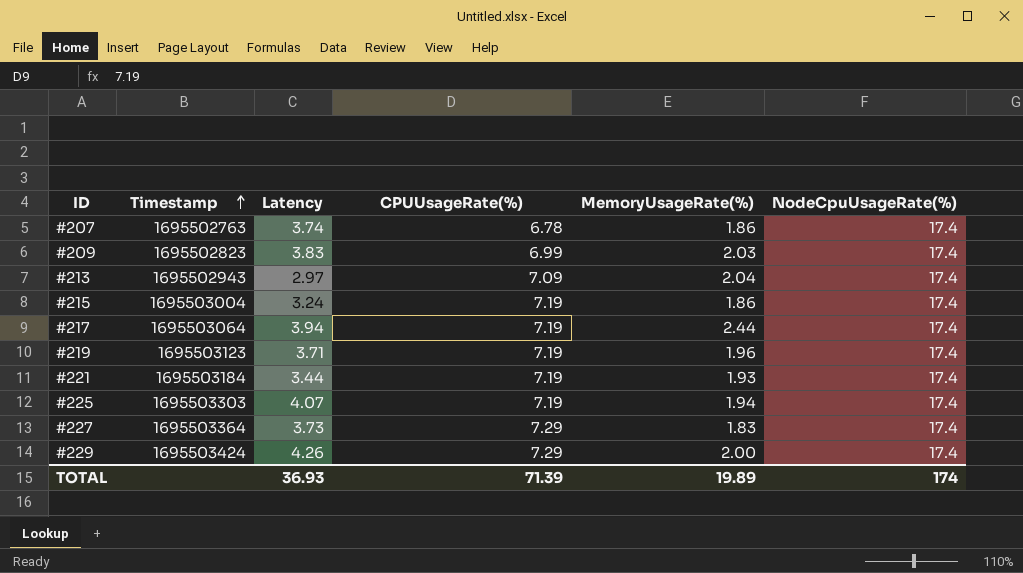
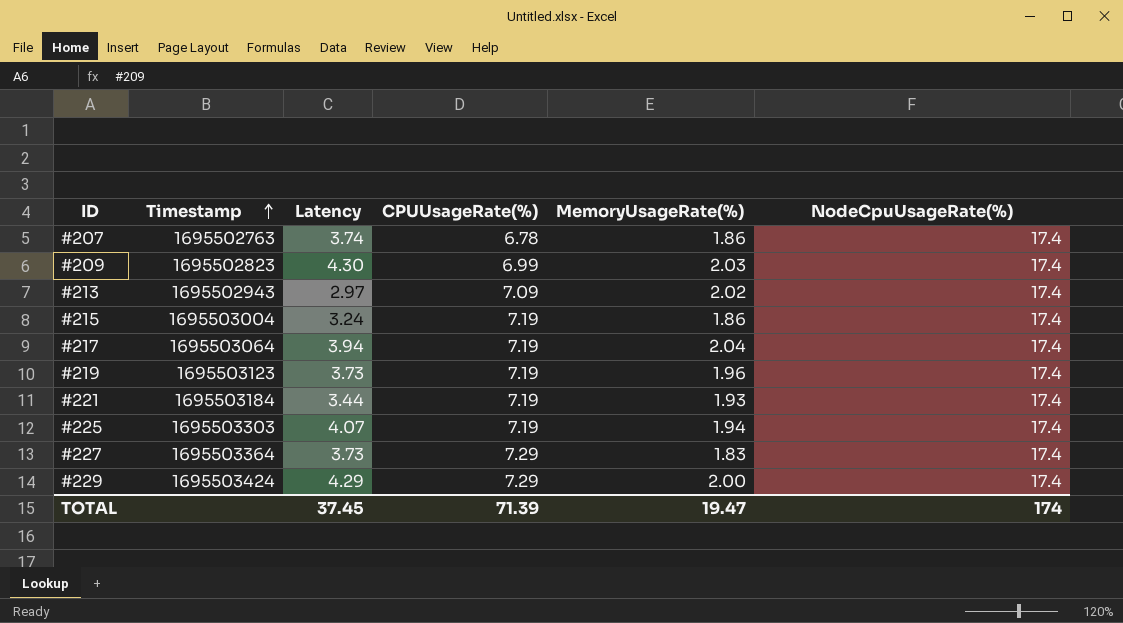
#209 | Latency: 3.83 -> 4.30
#213 | MemoryUsageRate(%): 2.04 -> 2.02
#217 | MemoryUsageRate(%): 2.44 -> 2.04
#219 | Latency: 3.71 -> 3.73
#229 | Latency: 4.26 -> 4.29
TOTAL | Latency: 36.93 -> 37.45
TOTAL | MemoryUsageRate(%): 19.89 -> 19.47

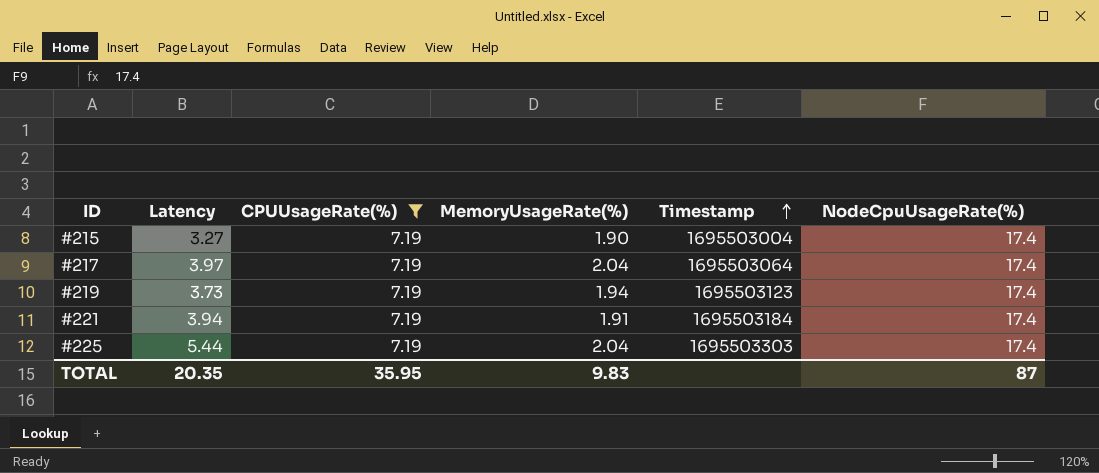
filter: none -> CPUUsageRate(%) = 7.19
column Timestamp | position: 2 -> 5
#215 | Latency: 3.24 -> 3.27
#215 | MemoryUsageRate(%): 1.86 -> 1.90
#217 | Latency: 3.94 -> 3.97
#219 | MemoryUsageRate(%): 1.96 -> 1.94
#221 | Latency: 3.44 -> 3.94
#221 | MemoryUsageRate(%): 1.93 -> 1.91
#225 | Latency: 4.07 -> 5.44
#225 | MemoryUsageRate(%): 1.94 -> 2.04
TOTAL | Latency: 37.45 -> 20.35
TOTAL | CPUUsageRate(%): 71.39 -> 35.95
TOTAL | MemoryUsageRate(%): 19.47 -> 9.83
TOTAL | NodeCpuUsageRate(%): 174 -> 87

